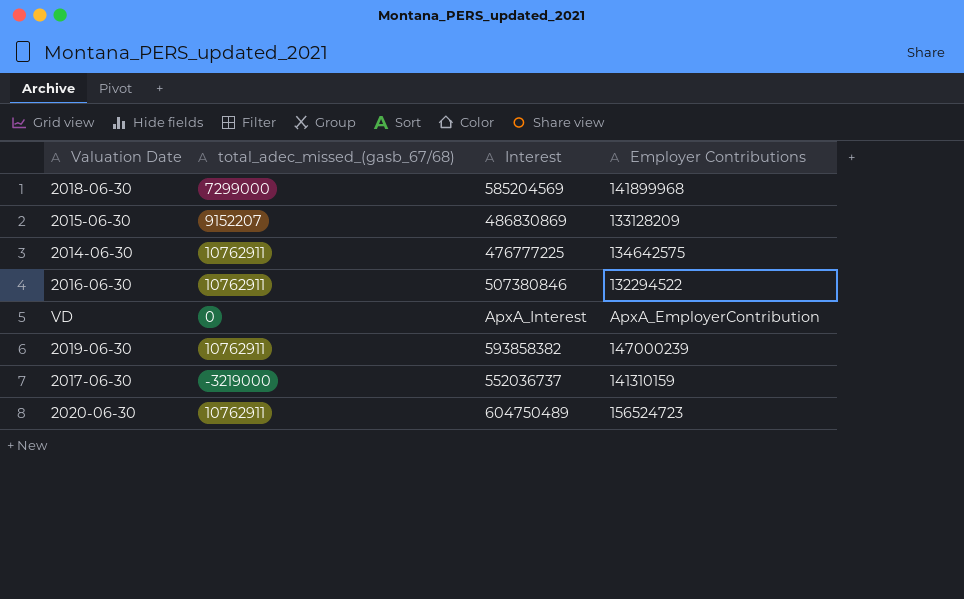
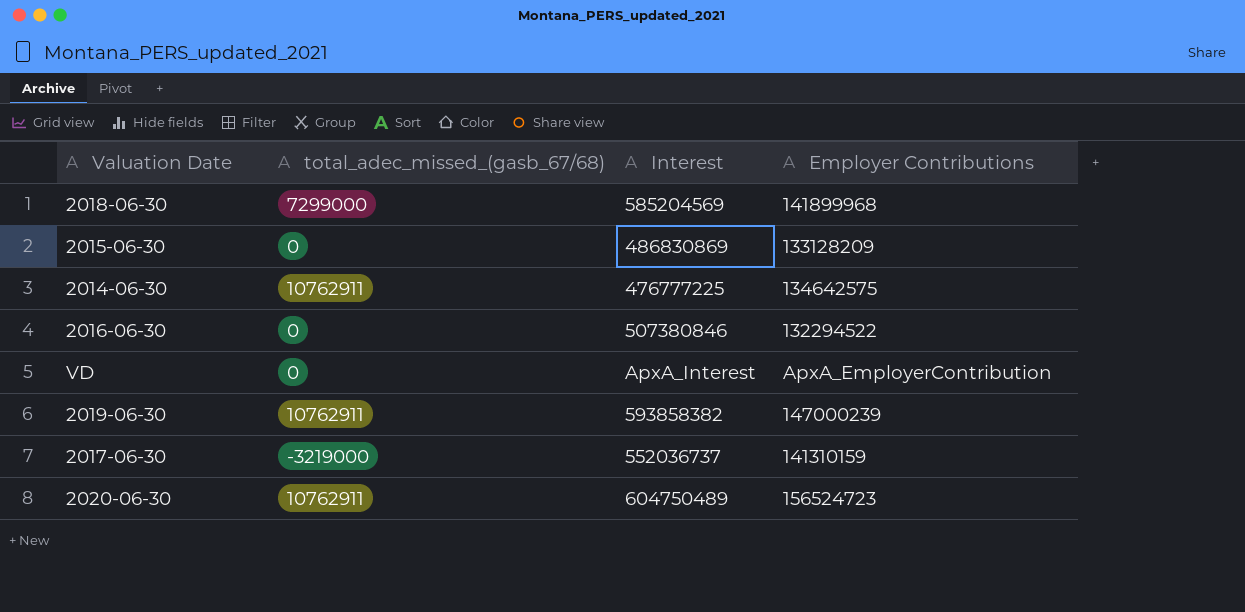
2015-06-30 | total_adec_missed_(gasb_67/68): 9152207 -> 0
2016-06-30 | total_adec_missed_(gasb_67/68): 10762911 -> 0

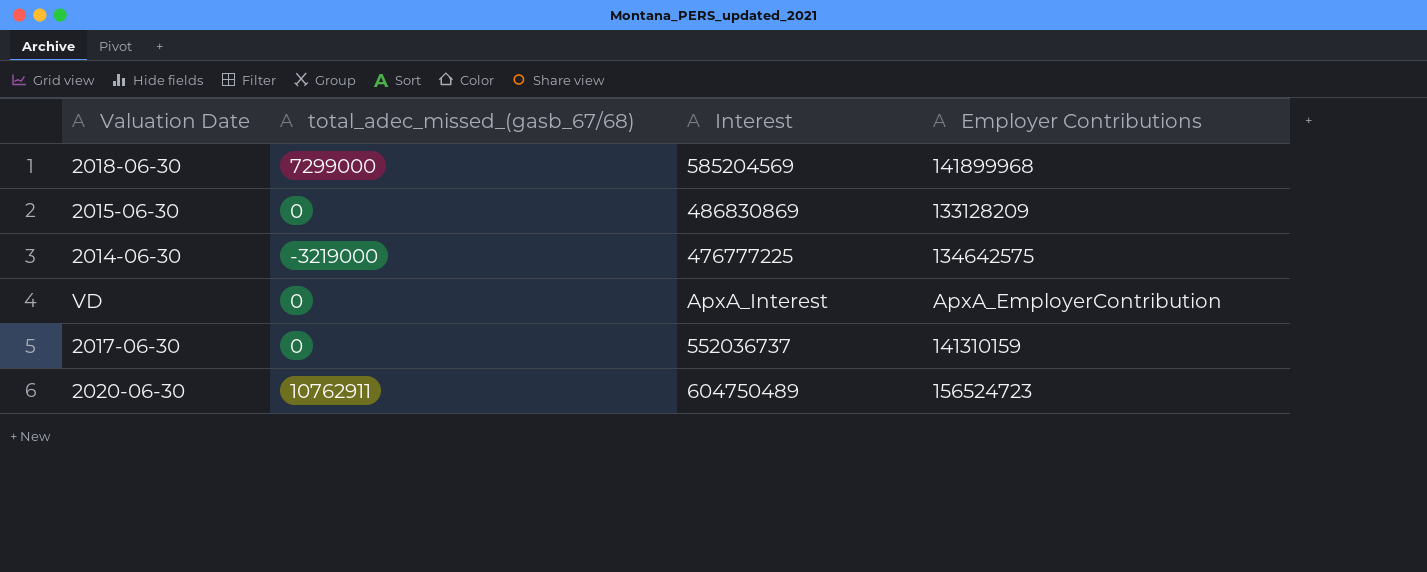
row 2016-06-30: 0 | 507380846 | 132294522 -> none
row 2019-06-30: 10762911 | 593858382 | 147000239 -> none
2014-06-30 | total_adec_missed_(gasb_67/68): 10762911 -> -3219000
2017-06-30 | total_adec_missed_(gasb_67/68): -3219000 -> 0

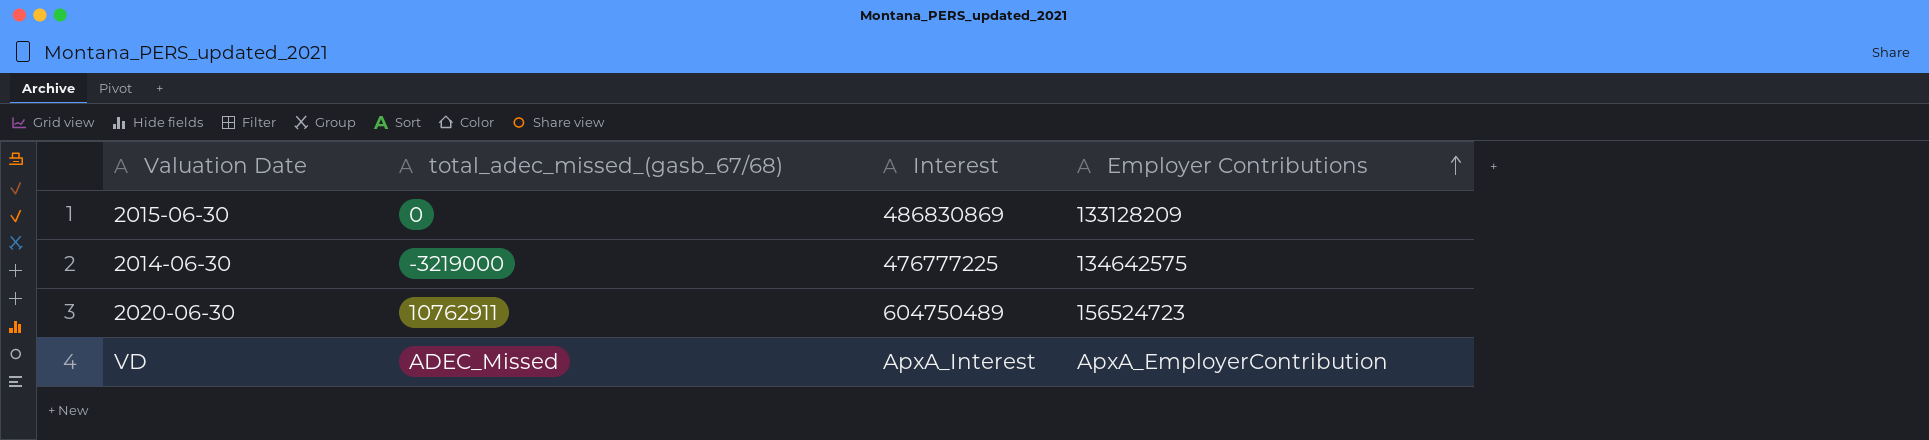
row order: none -> Employer Contributions ascending
row 2018-06-30: 7299000 | 585204569 | 141899968 -> none
row 2017-06-30: 0 | 552036737 | 141310159 -> none
VD | total_adec_missed_(gasb_67/68): 0 -> ADEC_Missed

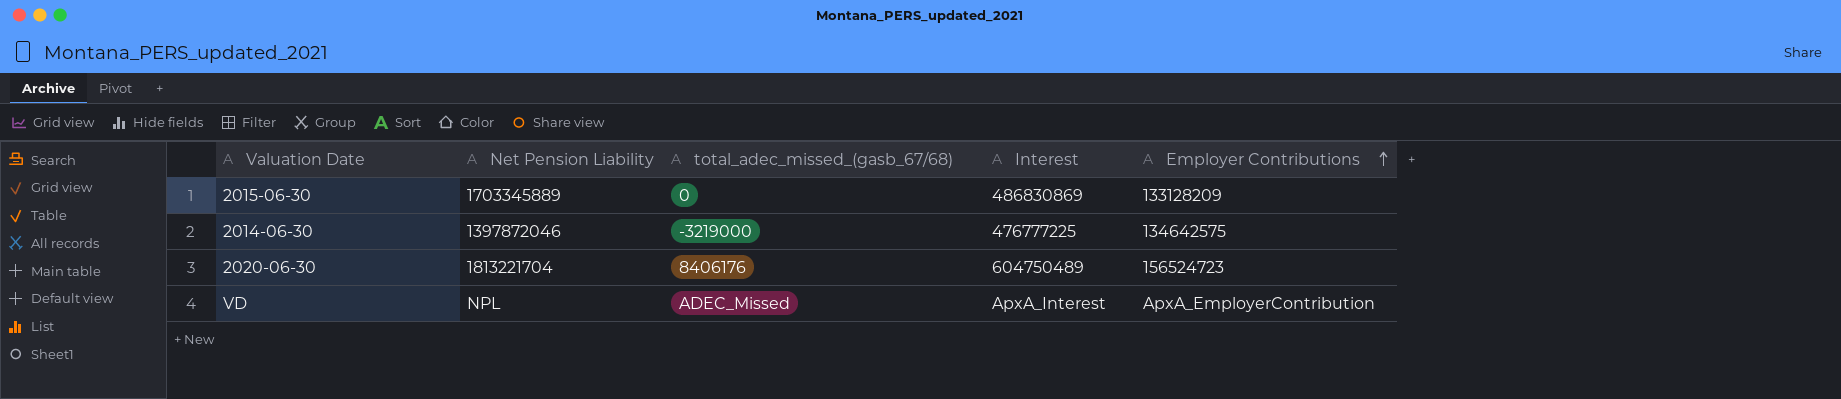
column Net Pension Liability | position: none -> 2
2020-06-30 | total_adec_missed_(gasb_67/68): 10762911 -> 8406176

